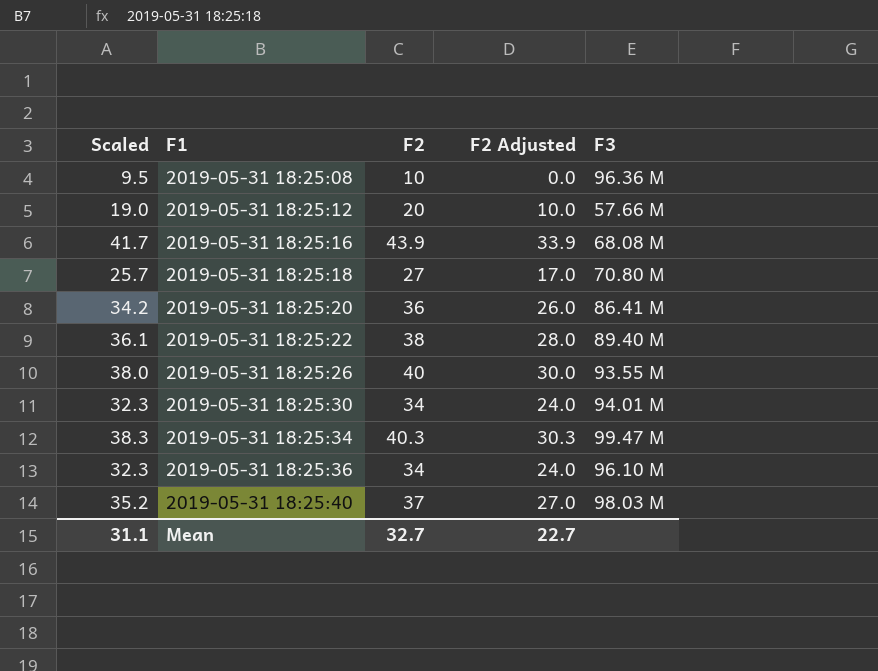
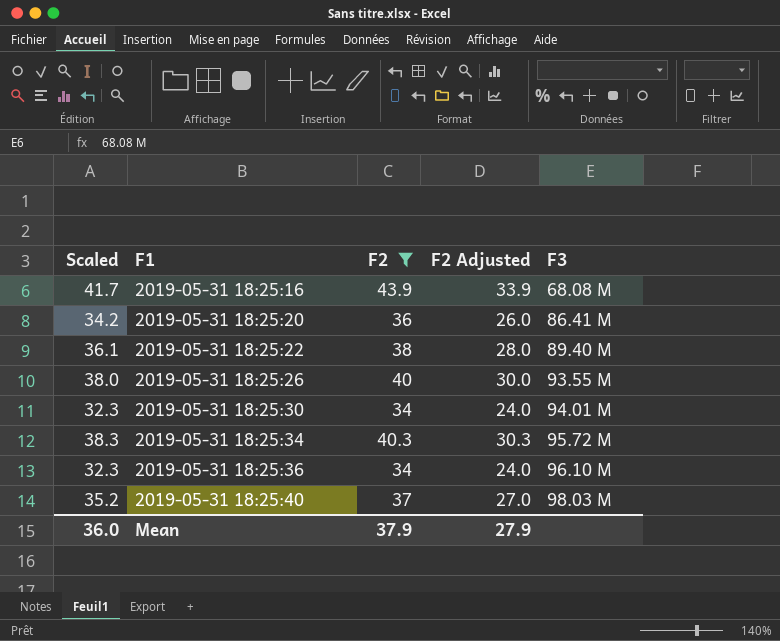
filter: none -> F2 >= 34
2019-05-31 18:25:34 | F3: 99.47 M -> 95.72 M
Mean | Scaled: 31.1 -> 36.0
Mean | F2: 32.7 -> 37.9
Mean | F2 Adjusted: 22.7 -> 27.9

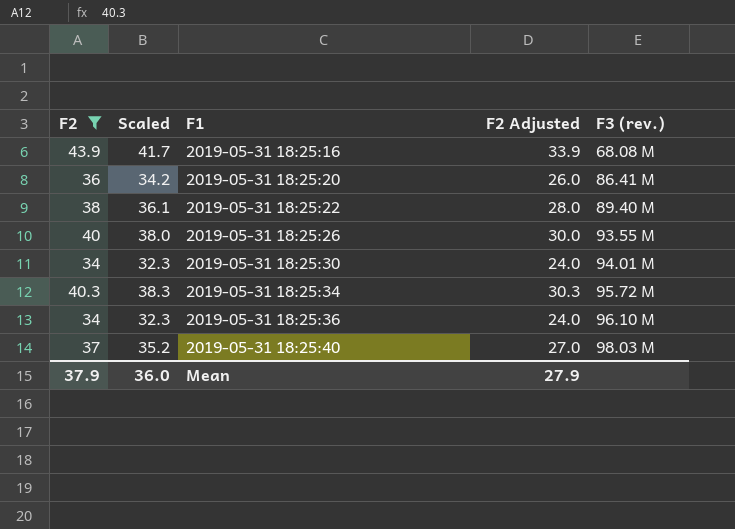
column F2 | position: 3 -> 1
column name: F3 -> F3 (rev.)

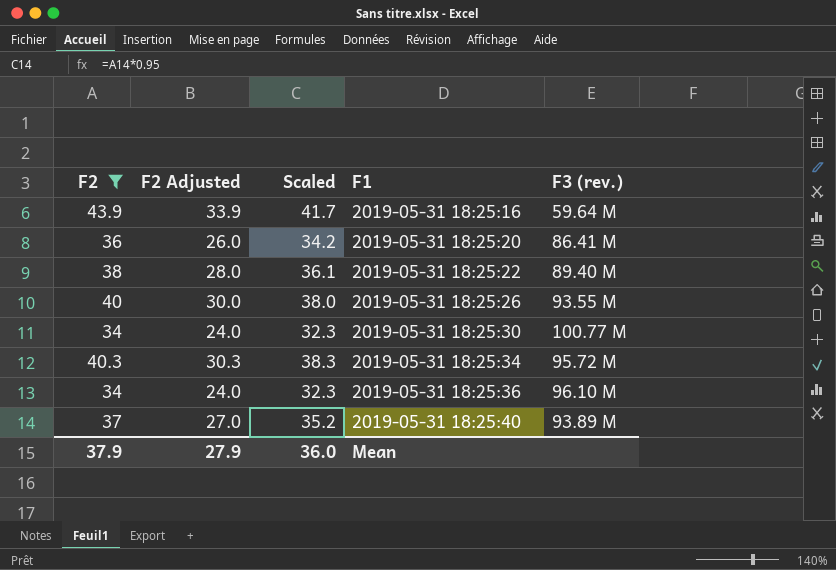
column F2 Adjusted | position: 4 -> 2
2019-05-31 18:25:16 | F3 (rev.): 68.08 M -> 59.64 M
2019-05-31 18:25:30 | F3 (rev.): 94.01 M -> 100.77 M
2019-05-31 18:25:40 | F3 (rev.): 98.03 M -> 93.89 M

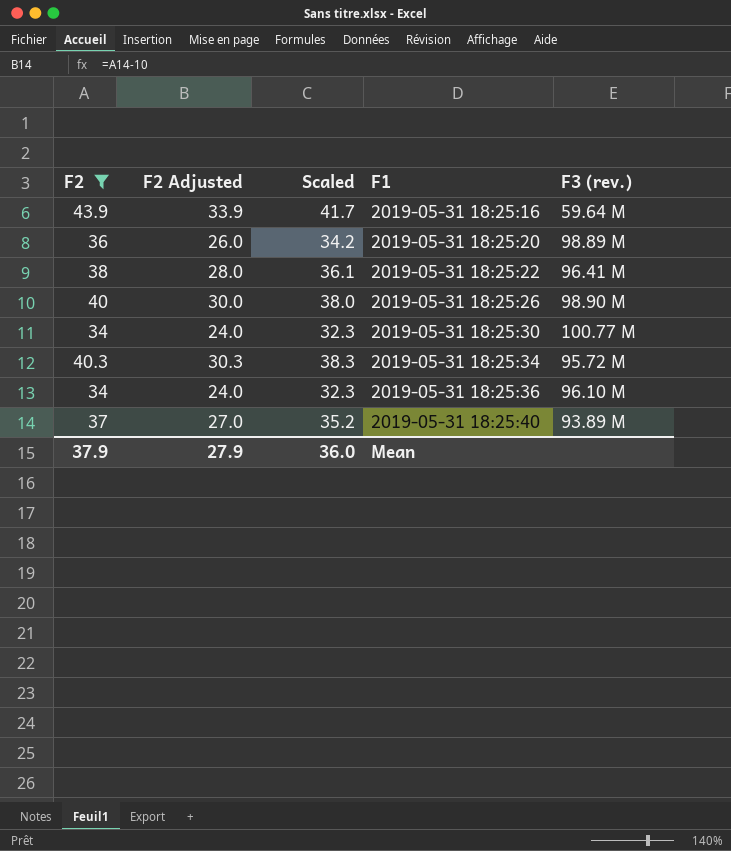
2019-05-31 18:25:20 | F3 (rev.): 86.41 M -> 98.89 M
2019-05-31 18:25:22 | F3 (rev.): 89.40 M -> 96.41 M
2019-05-31 18:25:26 | F3 (rev.): 93.55 M -> 98.90 M

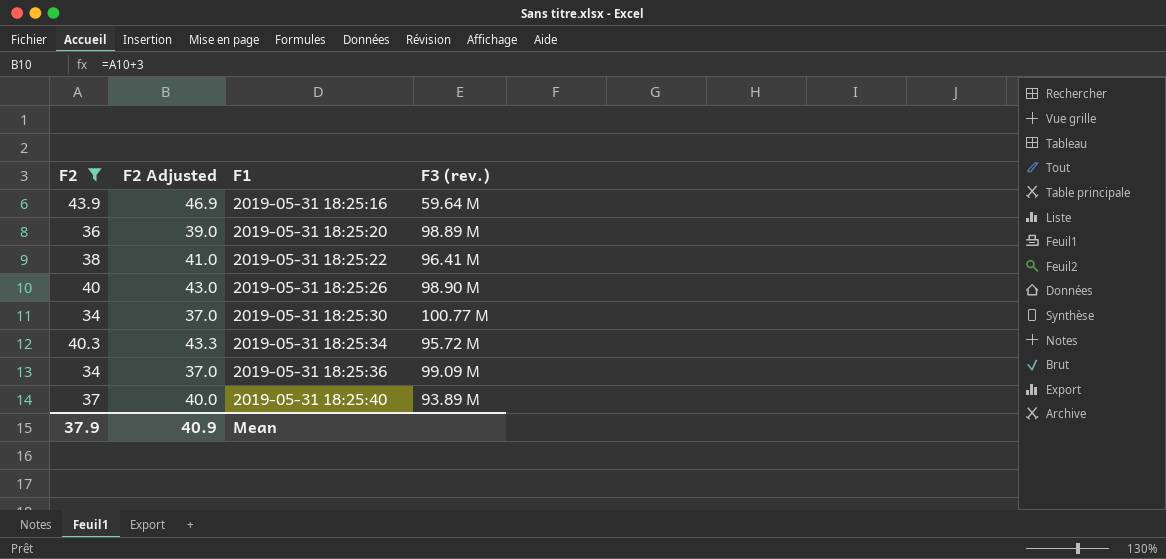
column Scaled | formula: [F2] * 0.95 -> none
column F2 Adjusted | formula: [F2] - 10 -> [F2] + 3
2019-05-31 18:25:36 | F3 (rev.): 96.10 M -> 99.09 M
Mean | F2 Adjusted: 27.9 -> 40.9

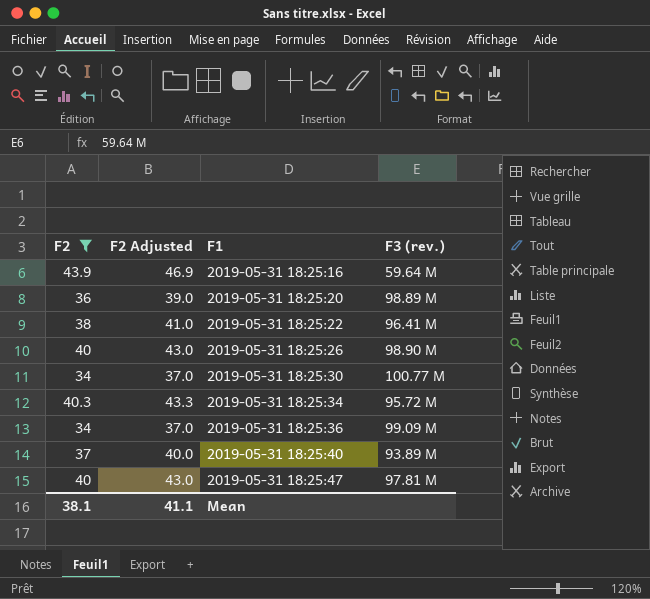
row 2019-05-31 18:25:47: none -> 40 | 43.0 | 97.81 M
Mean | F2: 37.9 -> 38.1
Mean | F2 Adjusted: 40.9 -> 41.1

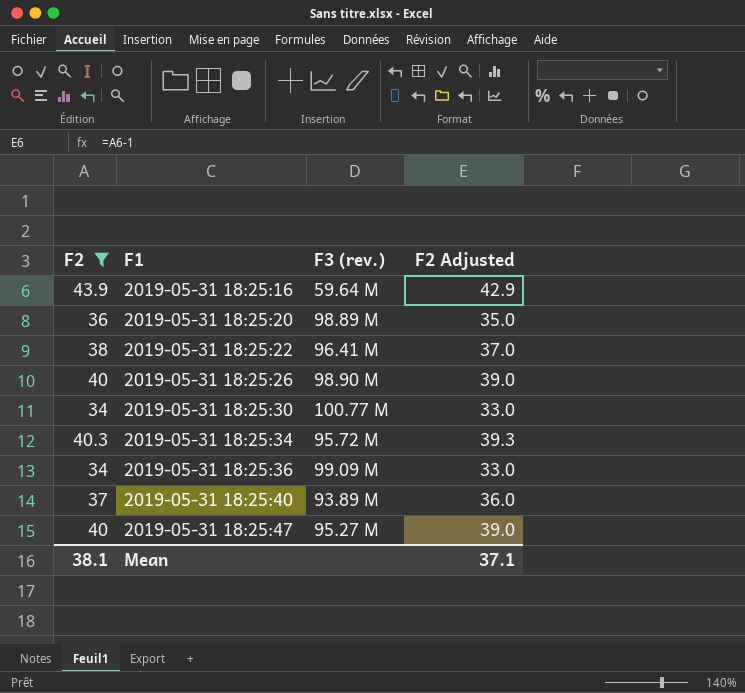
column F2 Adjusted | formula: [F2] + 3 -> [F2] - 1
column F2 Adjusted | position: 2 -> 4
2019-05-31 18:25:47 | F3 (rev.): 97.81 M -> 95.27 M
Mean | F2 Adjusted: 41.1 -> 37.1

